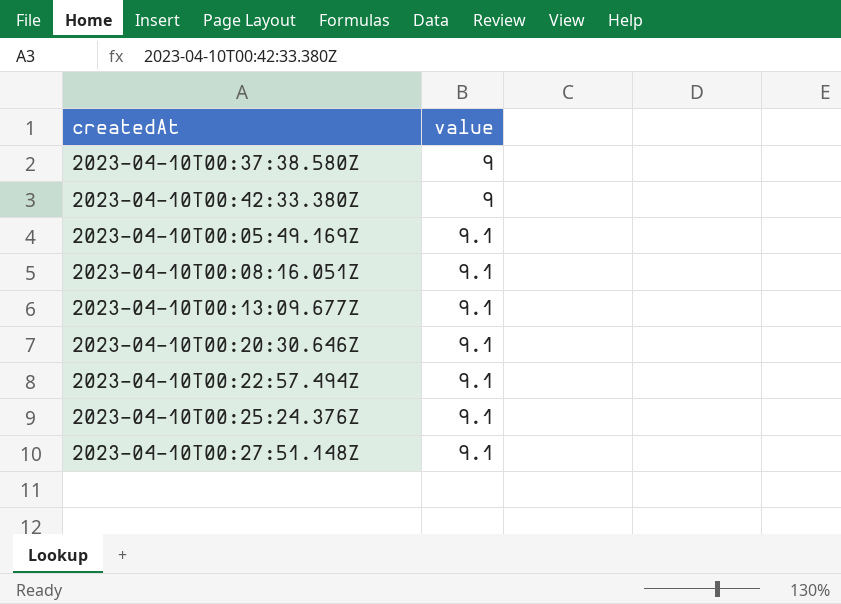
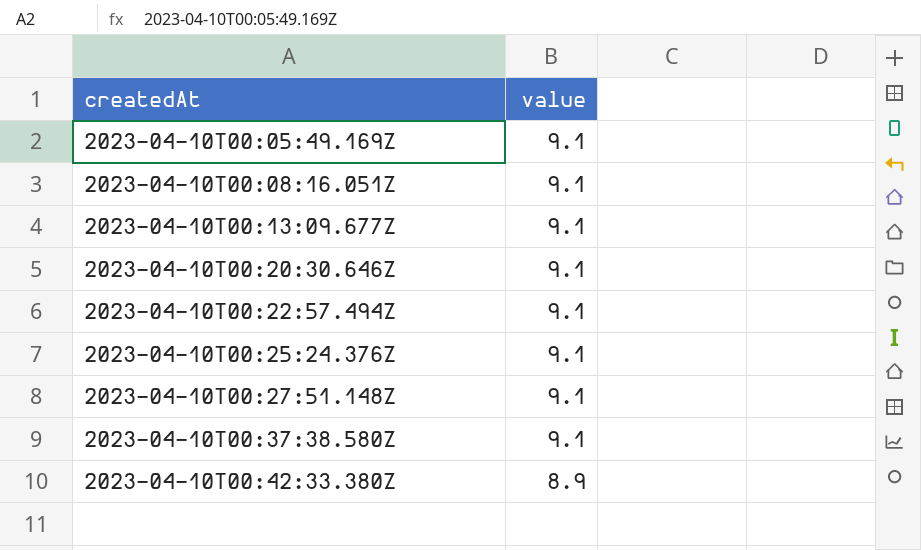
row order: value ascending -> createdAt ascending
2023-04-10T00:37:38.580Z | value: 9 -> 9.1
2023-04-10T00:42:33.380Z | value: 9 -> 8.9

